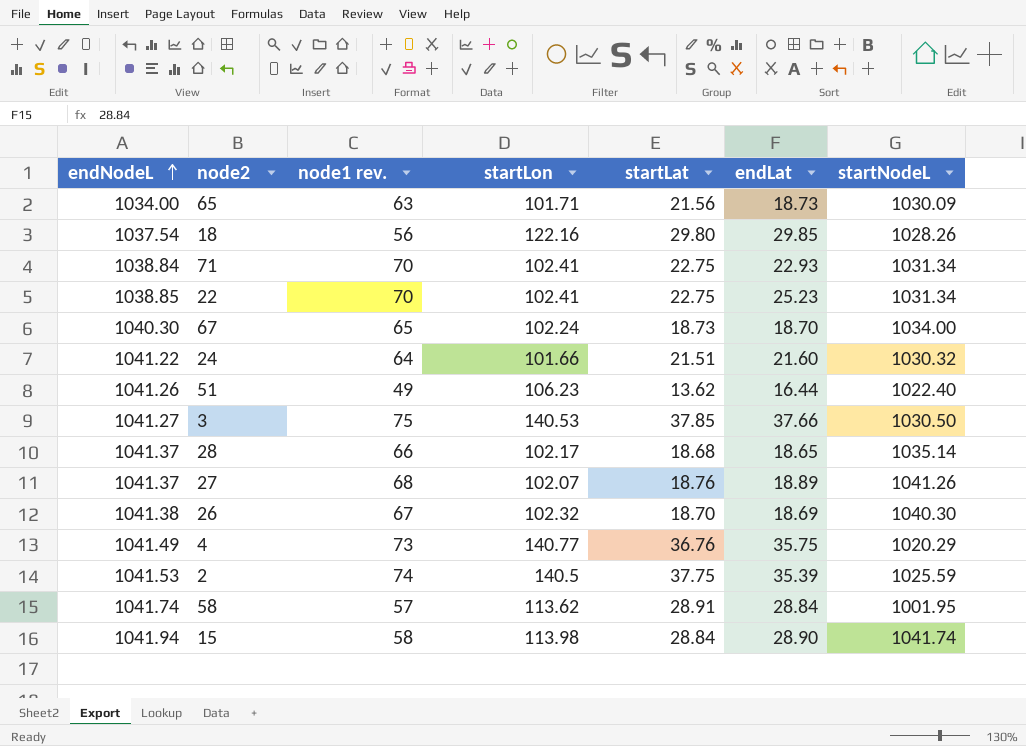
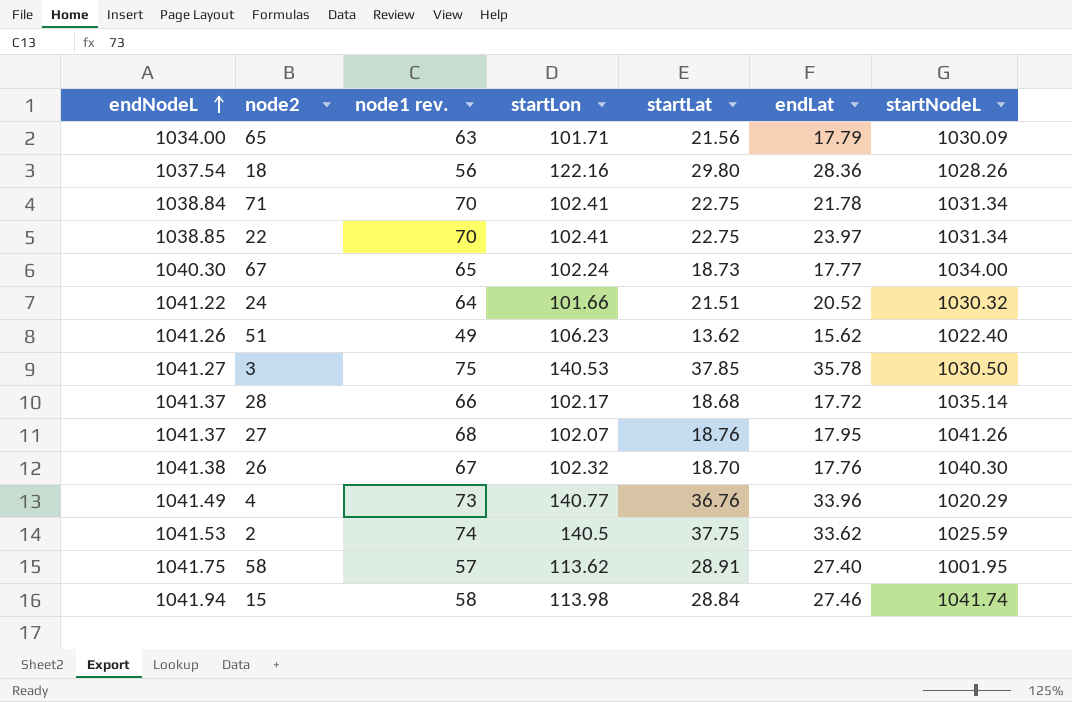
65 | endLat: 18.73 -> 17.79
18 | endLat: 29.85 -> 28.36
71 | endLat: 22.93 -> 21.78
22 | endLat: 25.23 -> 23.97
67 | endLat: 18.70 -> 17.77
24 | endLat: 21.60 -> 20.52
51 | endLat: 16.44 -> 15.62
3 | endLat: 37.66 -> 35.78
28 | endLat: 18.65 -> 17.72
27 | endLat: 18.89 -> 17.95
26 | endLat: 18.69 -> 17.76
4 | endLat: 35.75 -> 33.96
2 | endLat: 35.39 -> 33.62
58 | endNodeL: 1041.74 -> 1041.75
58 | endLat: 28.84 -> 27.40
15 | endLat: 28.90 -> 27.46

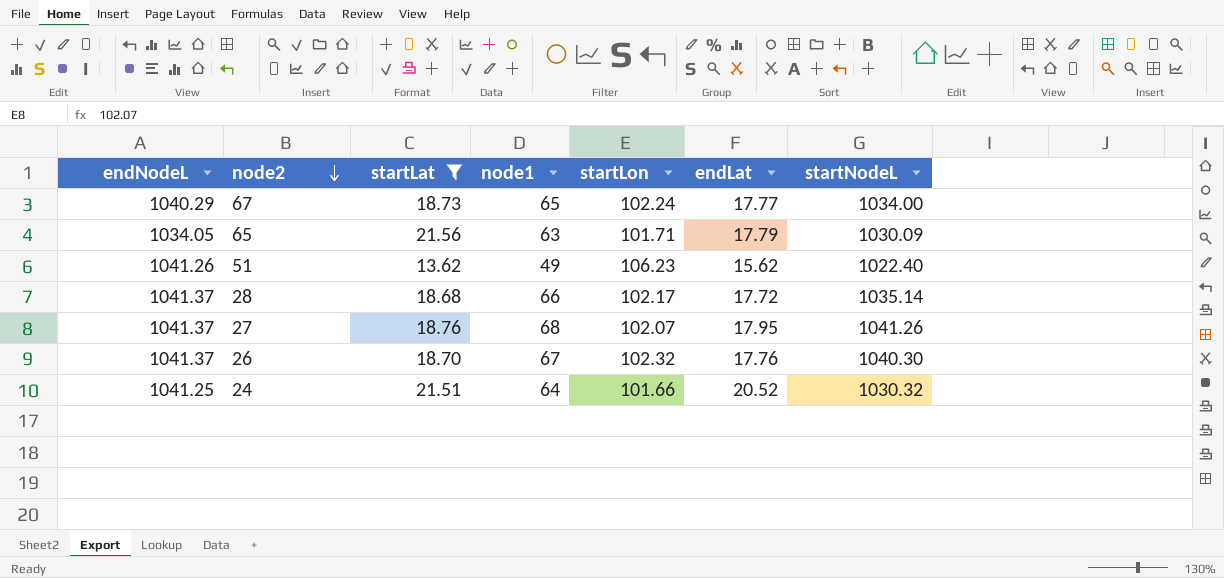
filter: none -> startLat <= 21.56
row order: endNodeL ascending -> node2 descending
column startLat | position: 5 -> 3
column name: node1 rev. -> node1
67 | endNodeL: 1040.30 -> 1040.29
65 | endNodeL: 1034.00 -> 1034.05
26 | endNodeL: 1041.38 -> 1041.37
24 | endNodeL: 1041.22 -> 1041.25

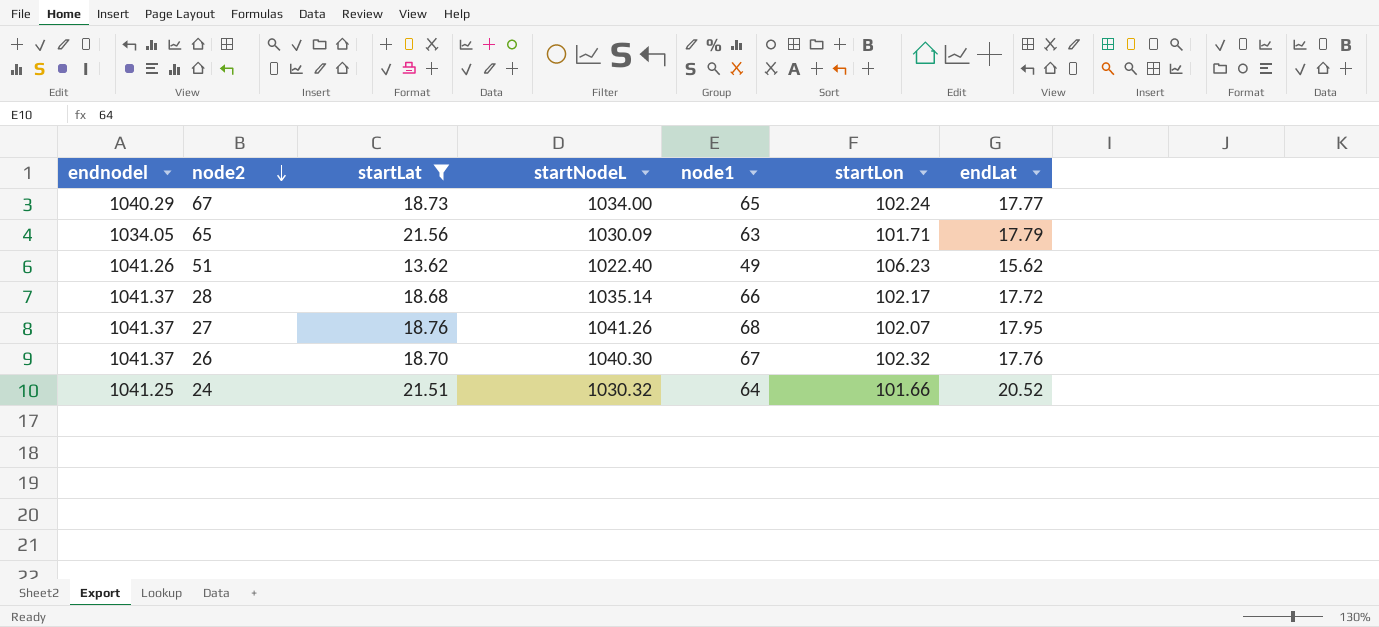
column name: endNodeL -> endnodel
column startNodeL | position: 7 -> 4

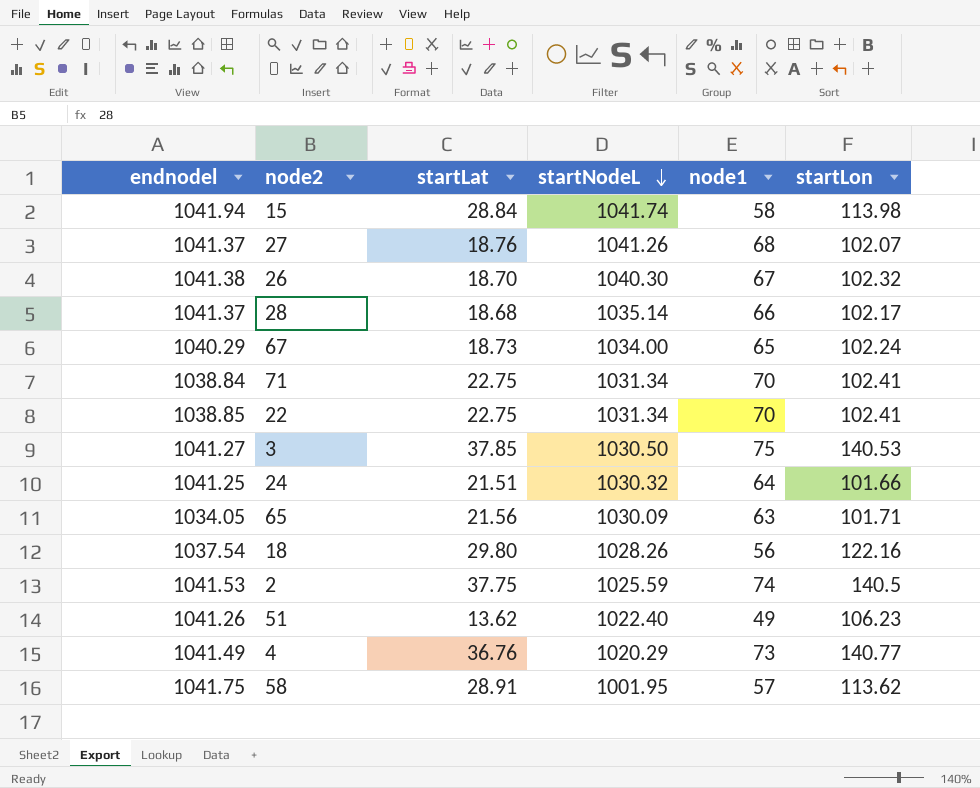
filter: startLat <= 21.56 -> none
row order: node2 descending -> startNodeL descending
column endLat | position: 7 -> none
26 | endnodel: 1041.37 -> 1041.38

